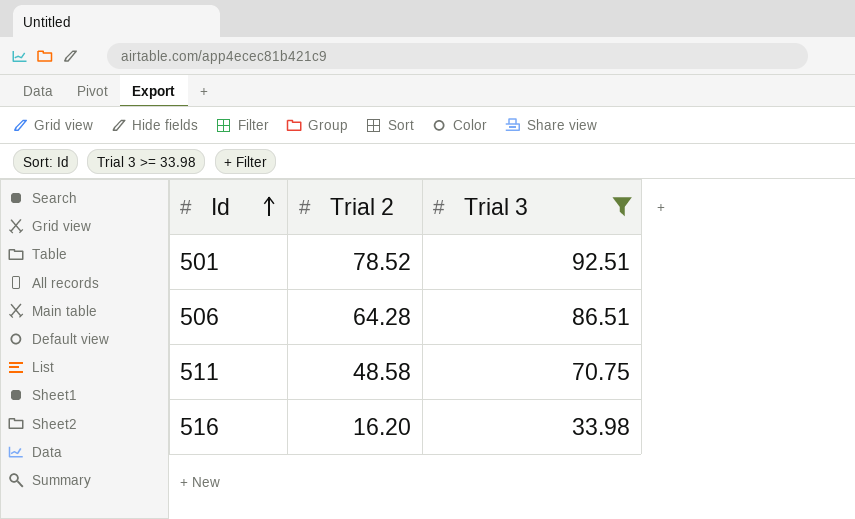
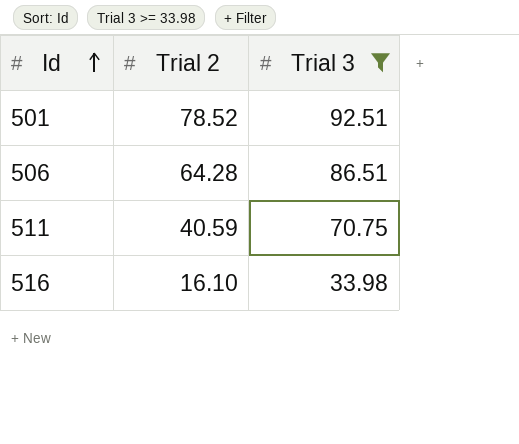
511 | Trial 2: 48.58 -> 40.59
516 | Trial 2: 16.20 -> 16.10

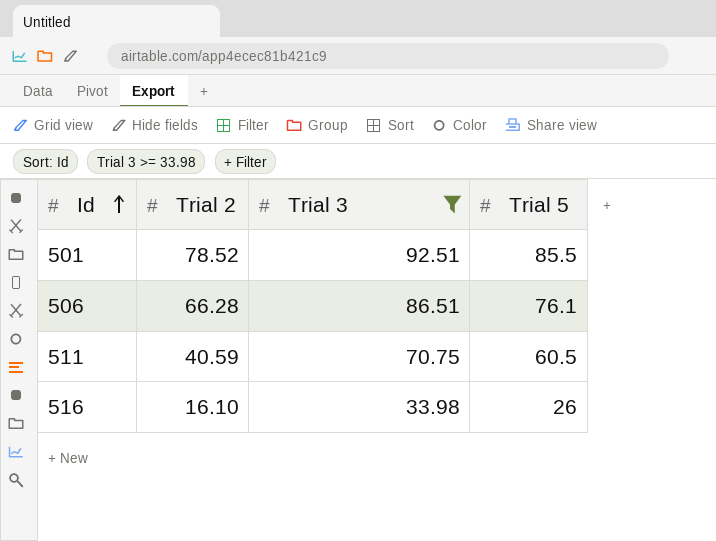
column Trial 5 | position: none -> 4
506 | Trial 2: 64.28 -> 66.28

